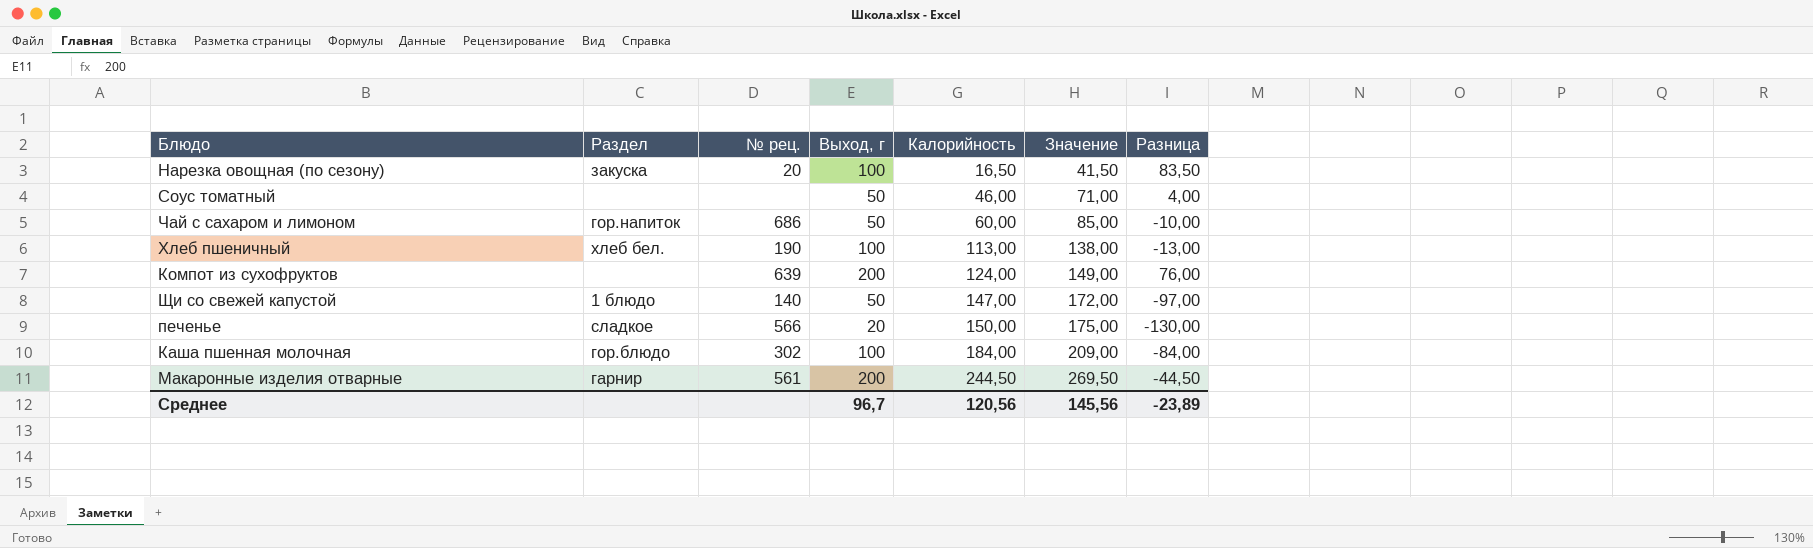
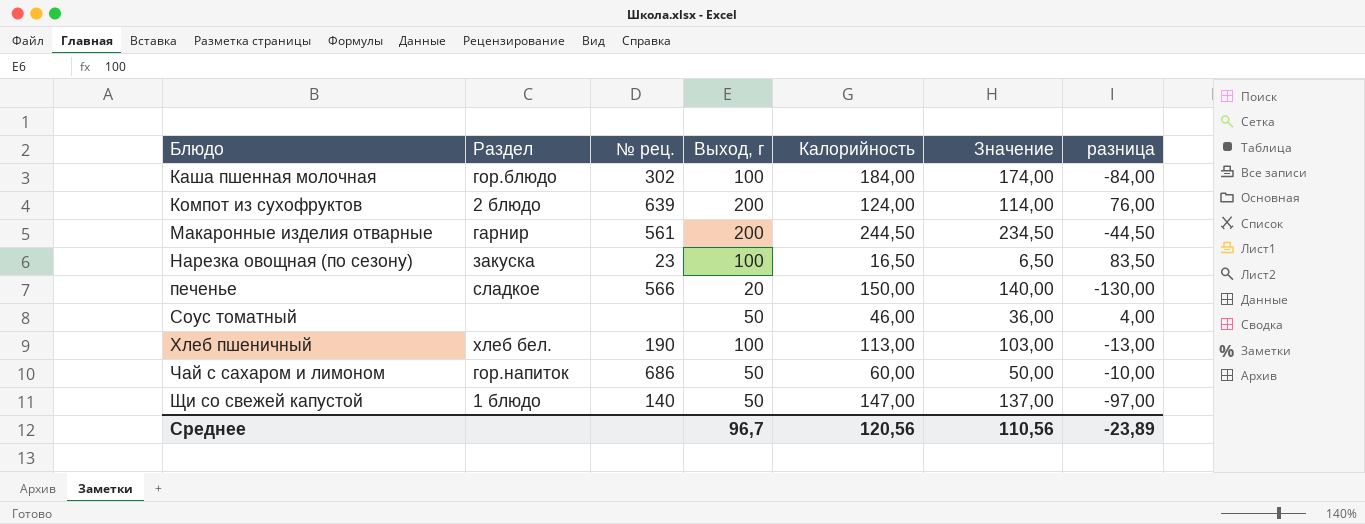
row order: Калорийность ascending -> Блюдо ascending
column Значение | formula: [Калорийность] + 25 -> [Калорийность] - 10
column name: Разница -> разница
Компот из сухофруктов | Раздел: none -> 2 блюдо
Нарезка овощная (по сезону) | № рец.: 20 -> 23
Среднее | Значение: 145,56 -> 110,56

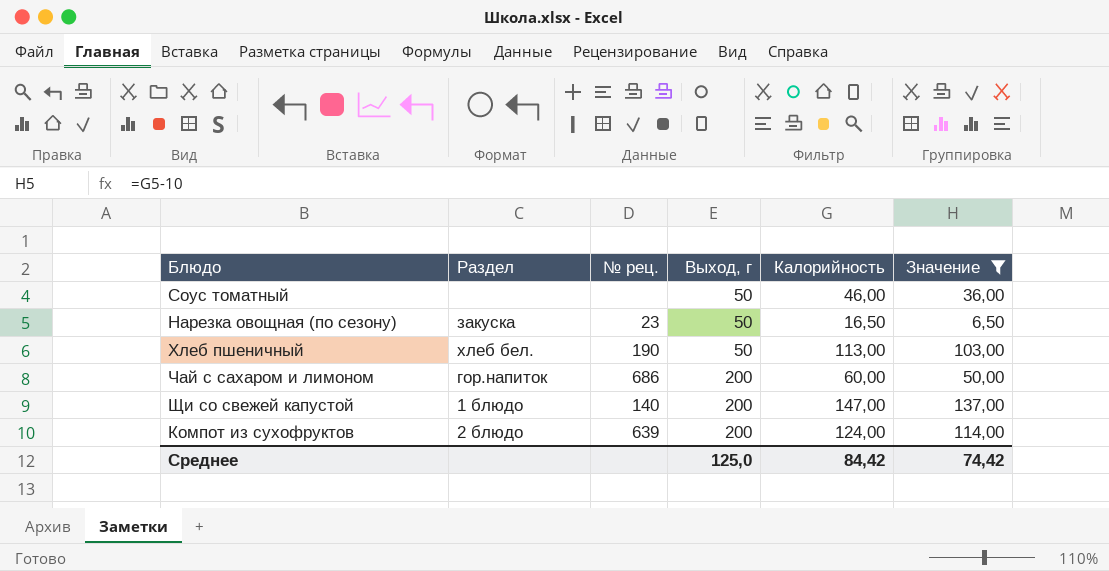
filter: none -> Значение <= 137,00
row order: Блюдо ascending -> Выход, г ascending
column разница | formula: [Выход, г] - [Калорийность] -> none
Нарезка овощная (по сезону) | Выход, г: 100 -> 50
Хлеб пшеничный | Выход, г: 100 -> 50
Чай с сахаром и лимоном | Выход, г: 50 -> 200
Щи со свежей капустой | Выход, г: 50 -> 200
Среднее | Выход, г: 96,7 -> 125,0
Среднее | Калорийность: 120,56 -> 84,42
Среднее | Значение: 110,56 -> 74,42

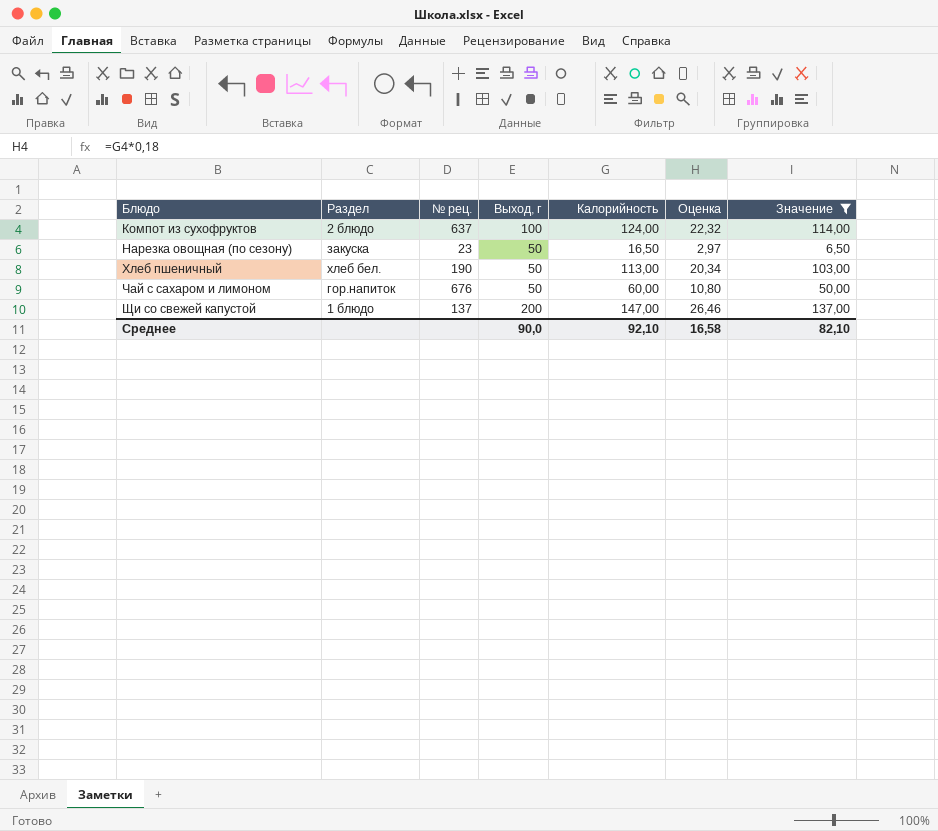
row order: Выход, г ascending -> Блюдо ascending
column Оценка | formula: none -> [Калорийность] * 0,18
row Соус томатный: none | none | 50 | 46,00 | 36,00 -> none
Компот из сухофруктов | № рец.: 639 -> 637
Компот из сухофруктов | Выход, г: 200 -> 100
Чай с сахаром и лимоном | № рец.: 686 -> 676
Чай с сахаром и лимоном | Выход, г: 200 -> 50
Щи со свежей капустой | № рец.: 140 -> 137
Среднее | Выход, г: 125,0 -> 90,0
Среднее | Калорийность: 84,42 -> 92,10
Среднее | Значение: 74,42 -> 82,10

